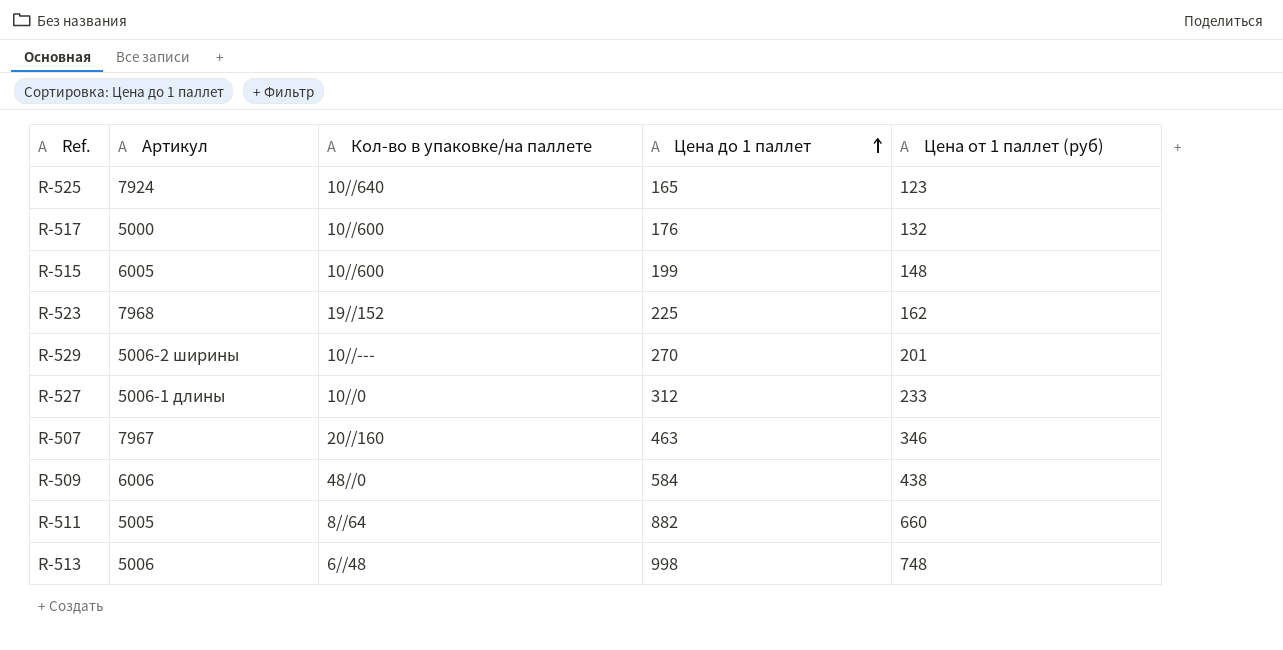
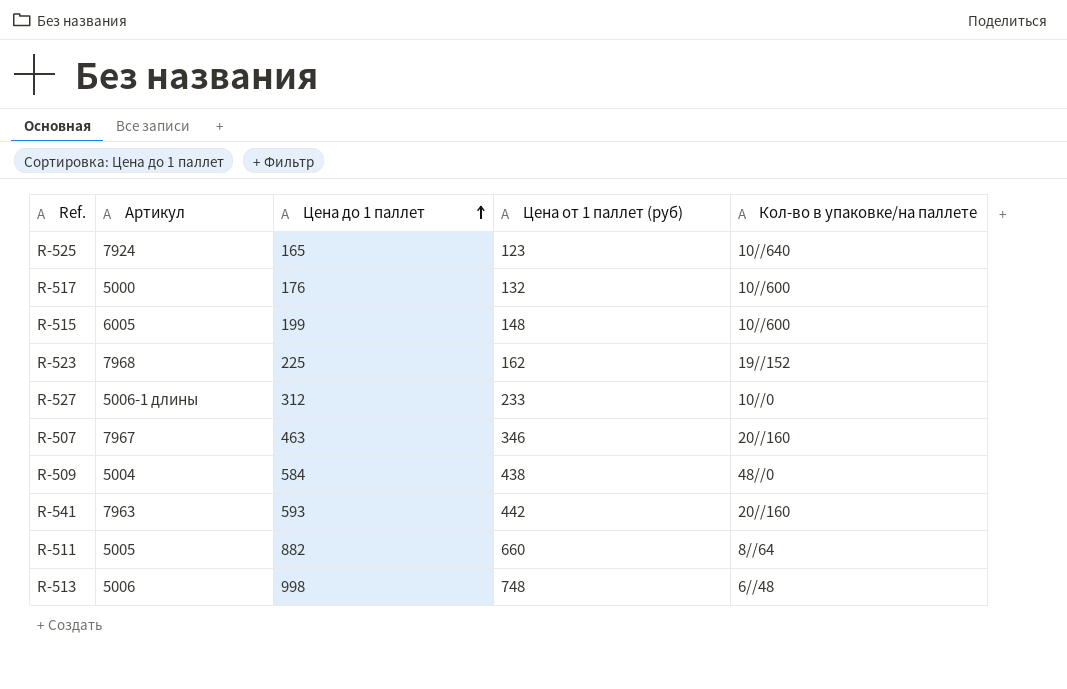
column Кол-во в упаковке/на паллете | position: 3 -> 5
row R-529: 5006-2 ширины | 10//--- | 270 | 201 -> none
R-509 | Артикул: 6006 -> 5004
row R-541: none -> 7963 | 593 | 442 | 20//160

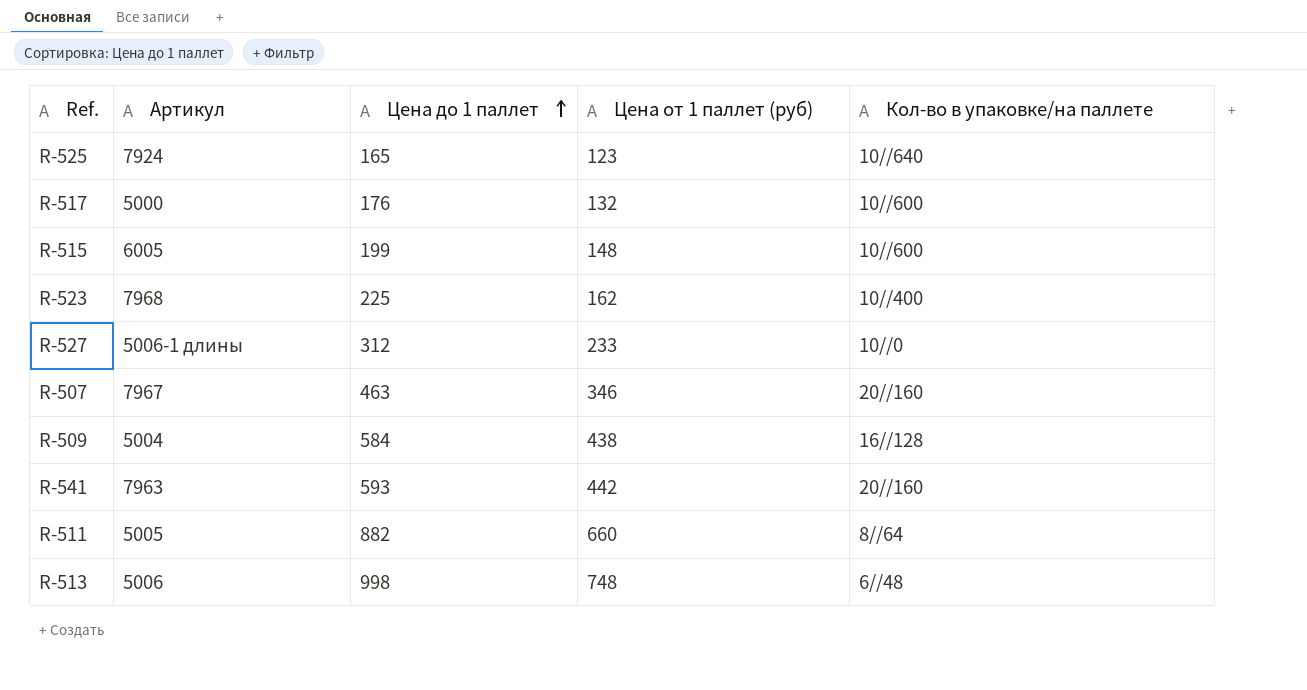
R-523 | Кол-во в упаковке/на паллете: 19//152 -> 10//400
R-509 | Кол-во в упаковке/на паллете: 48//0 -> 16//128

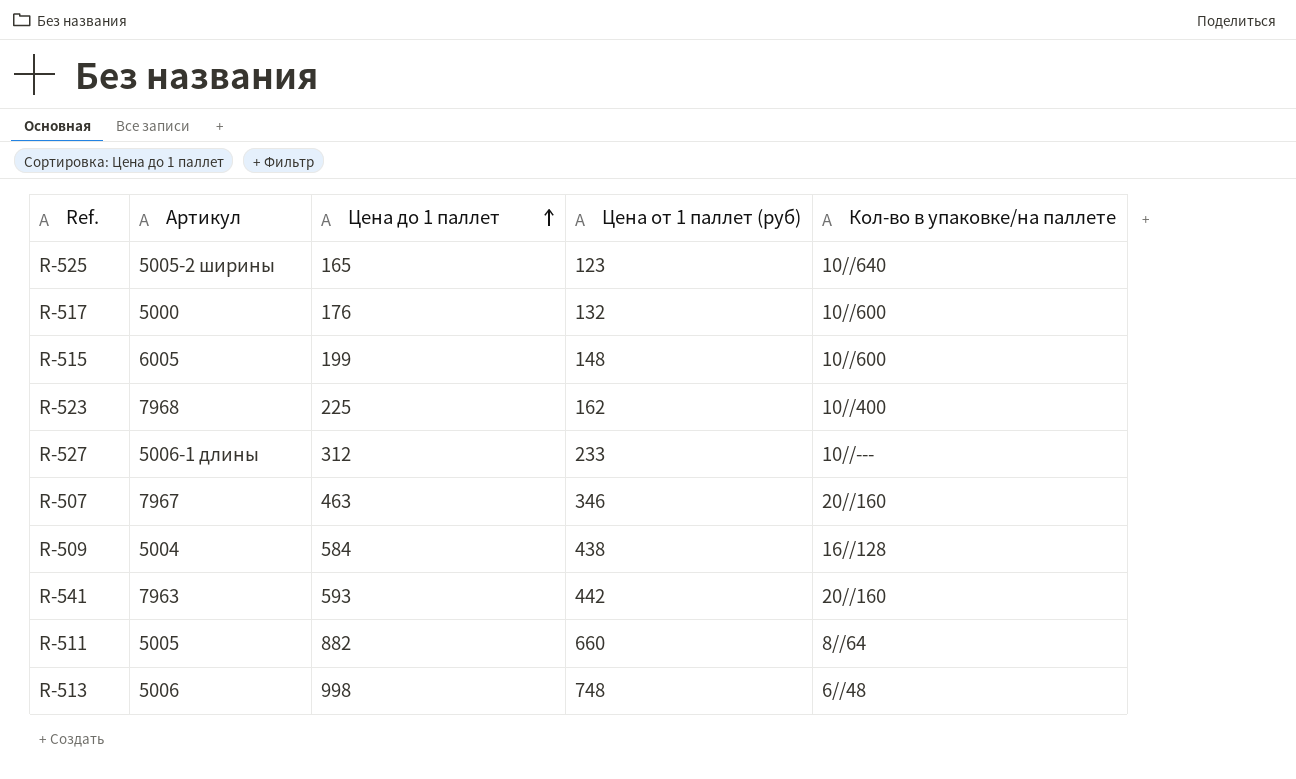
R-525 | Артикул: 7924 -> 5005-2 ширины
R-527 | Кол-во в упаковке/на паллете: 10//0 -> 10//---

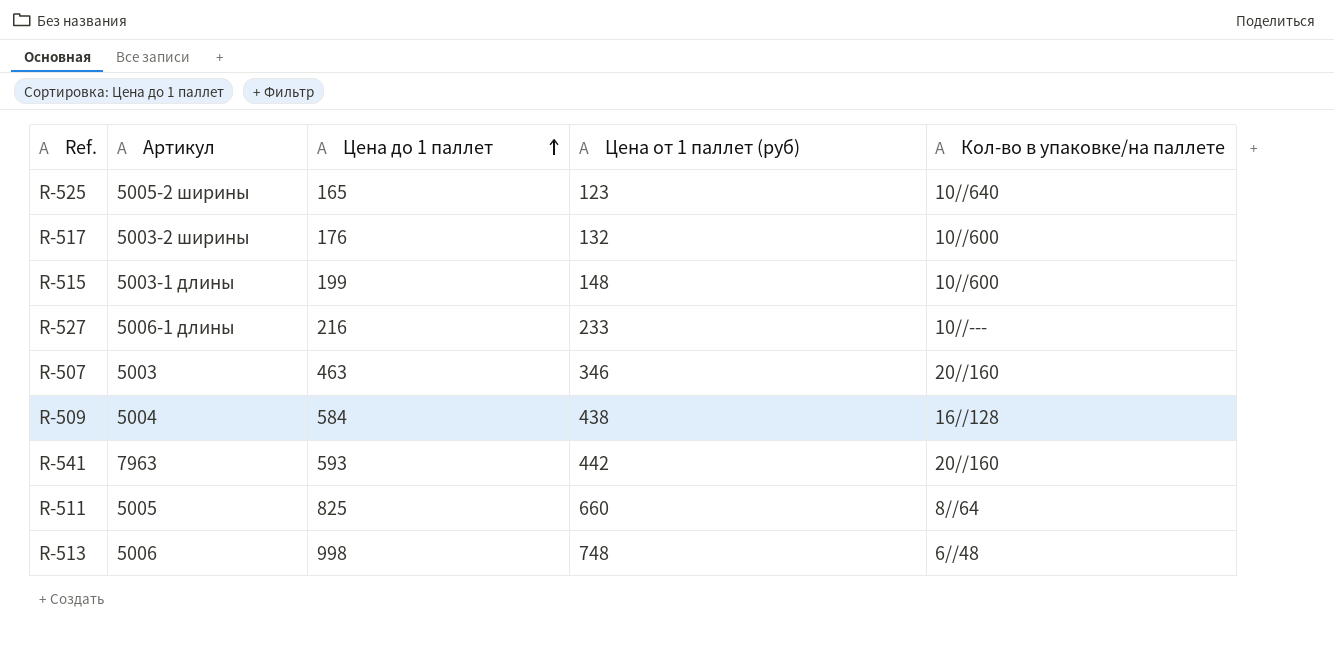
row R-523: 7968 | 225 | 162 | 10//400 -> none
R-517 | Артикул: 5000 -> 5003-2 ширины
R-515 | Артикул: 6005 -> 5003-1 длины
R-527 | Цена до 1 паллет: 312 -> 216
R-507 | Артикул: 7967 -> 5003
R-511 | Цена до 1 паллет: 882 -> 825

